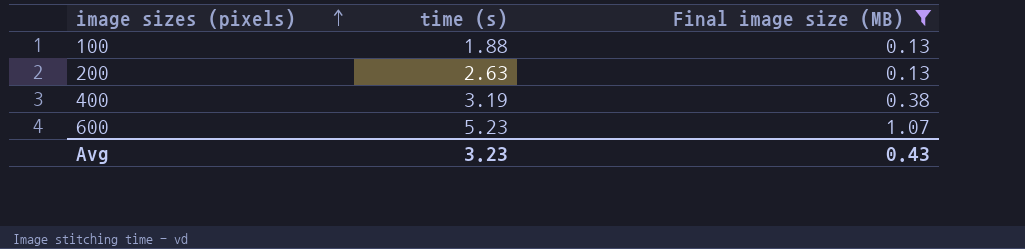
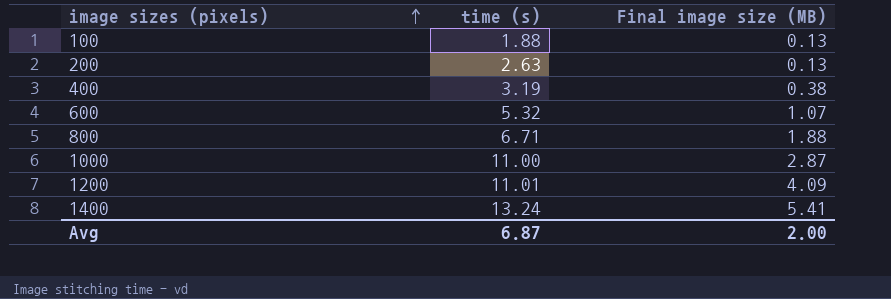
filter: Final image size (MB) <= 1.07 -> none
600 | time (s): 5.23 -> 5.32
Avg | time (s): 3.23 -> 6.87
Avg | Final image size (MB): 0.43 -> 2.00

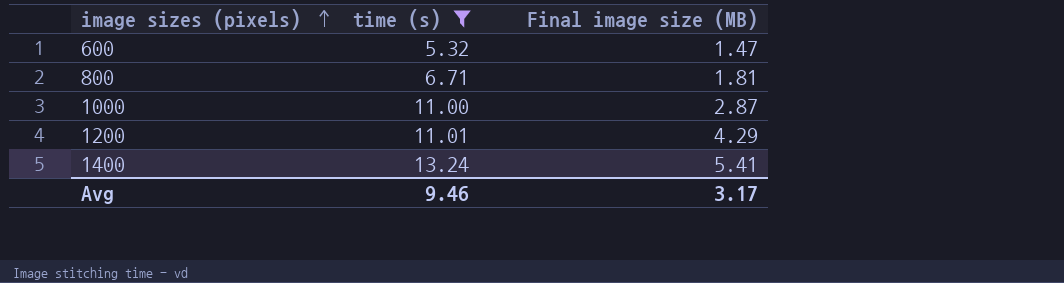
filter: none -> time (s) >= 5.32
600 | Final image size (MB): 1.07 -> 1.47
800 | Final image size (MB): 1.88 -> 1.81
1200 | Final image size (MB): 4.09 -> 4.29
Avg | time (s): 6.87 -> 9.46
Avg | Final image size (MB): 2.00 -> 3.17

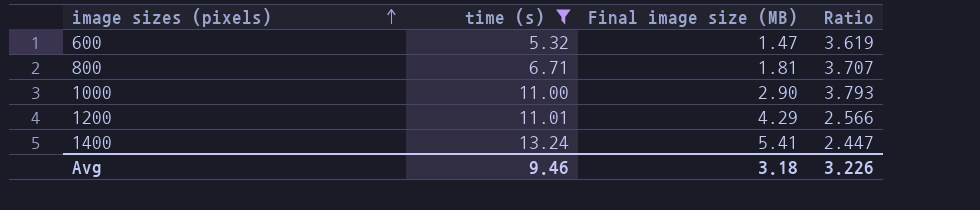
column Ratio | formula: none -> [time (s)] / [Final image size (MB)]
1000 | Final image size (MB): 2.87 -> 2.90
Avg | Final image size (MB): 3.17 -> 3.18

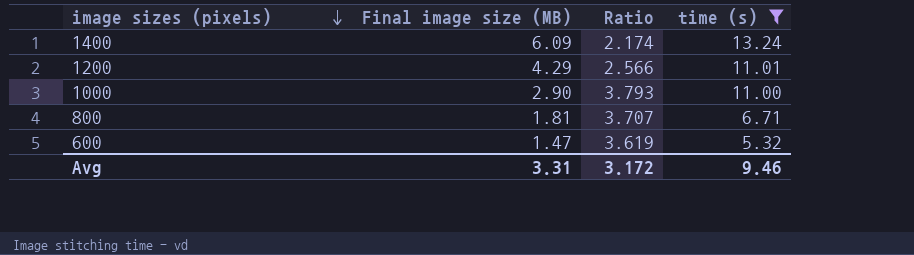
row order: image sizes (pixels) ascending -> image sizes (pixels) descending
column time (s) | position: 2 -> 4
1400 | Final image size (MB): 5.41 -> 6.09
1400 | Ratio: 2.447 -> 2.174
Avg | Final image size (MB): 3.18 -> 3.31
Avg | Ratio: 3.226 -> 3.172

